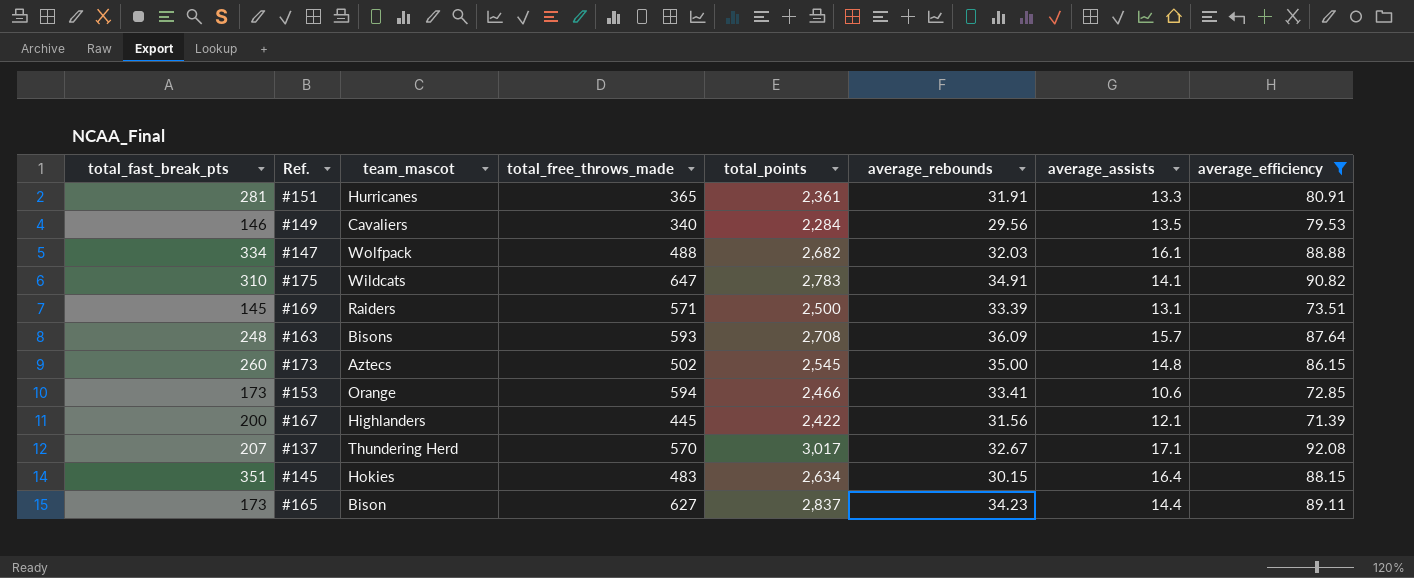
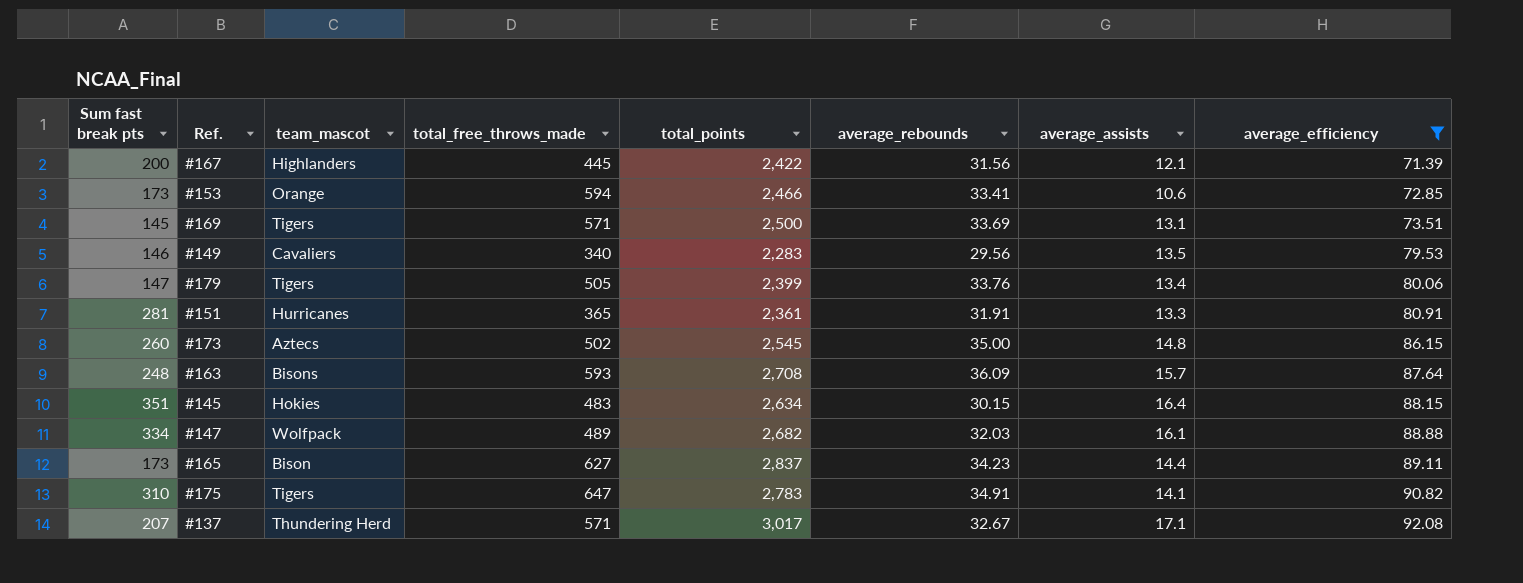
row order: none -> average_efficiency ascending
column name: total_fast_break_pts -> Sum fast break pts
#169 | team_mascot: Raiders -> Tigers
#169 | average_rebounds: 33.39 -> 33.69
#149 | total_points: 2,284 -> 2,283
row #179: none -> 147 | Tigers | 505 | 2,399 | 33.76 | 13.4 | 80.06
#147 | total_free_throws_made: 488 -> 489
#175 | team_mascot: Wildcats -> Tigers
#137 | total_free_throws_made: 570 -> 571

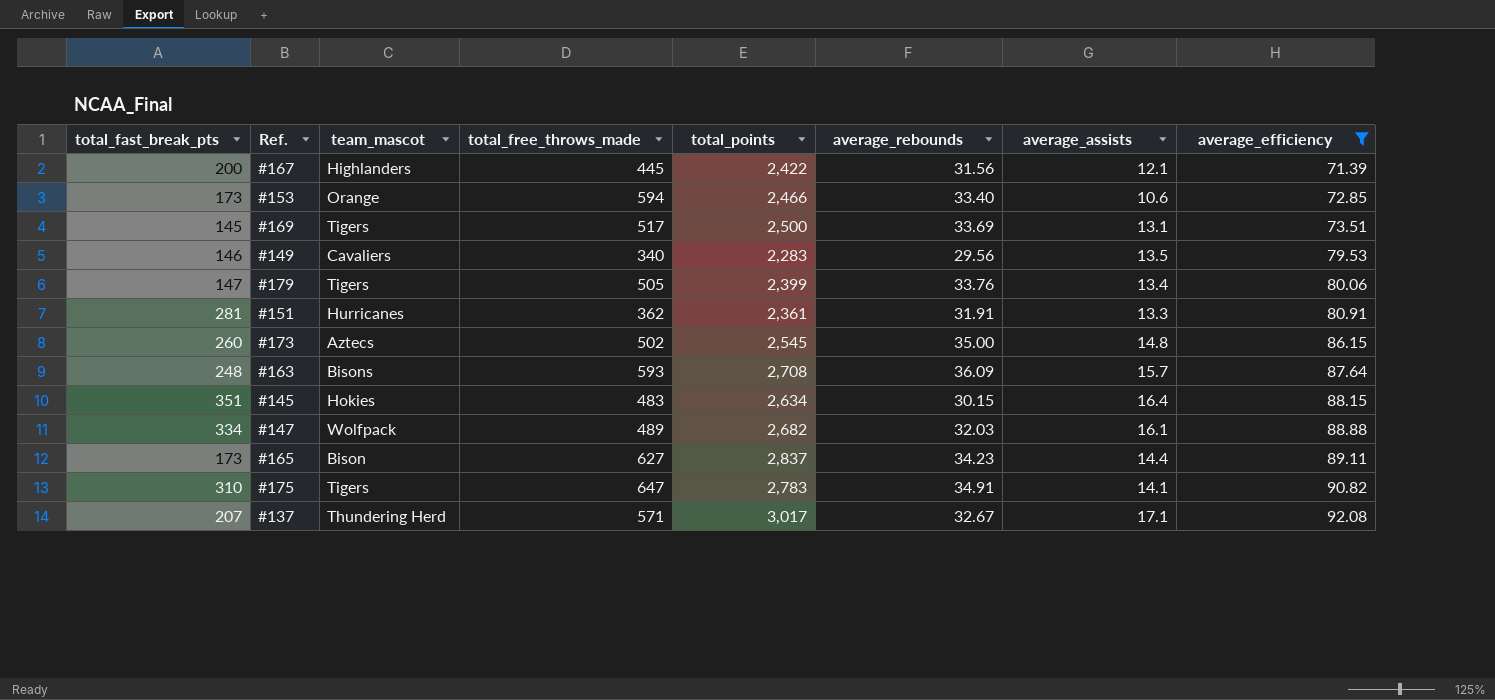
column name: Sum fast break pts -> total_fast_break_pts
#153 | average_rebounds: 33.41 -> 33.40
#169 | total_free_throws_made: 571 -> 517
#151 | total_free_throws_made: 365 -> 362

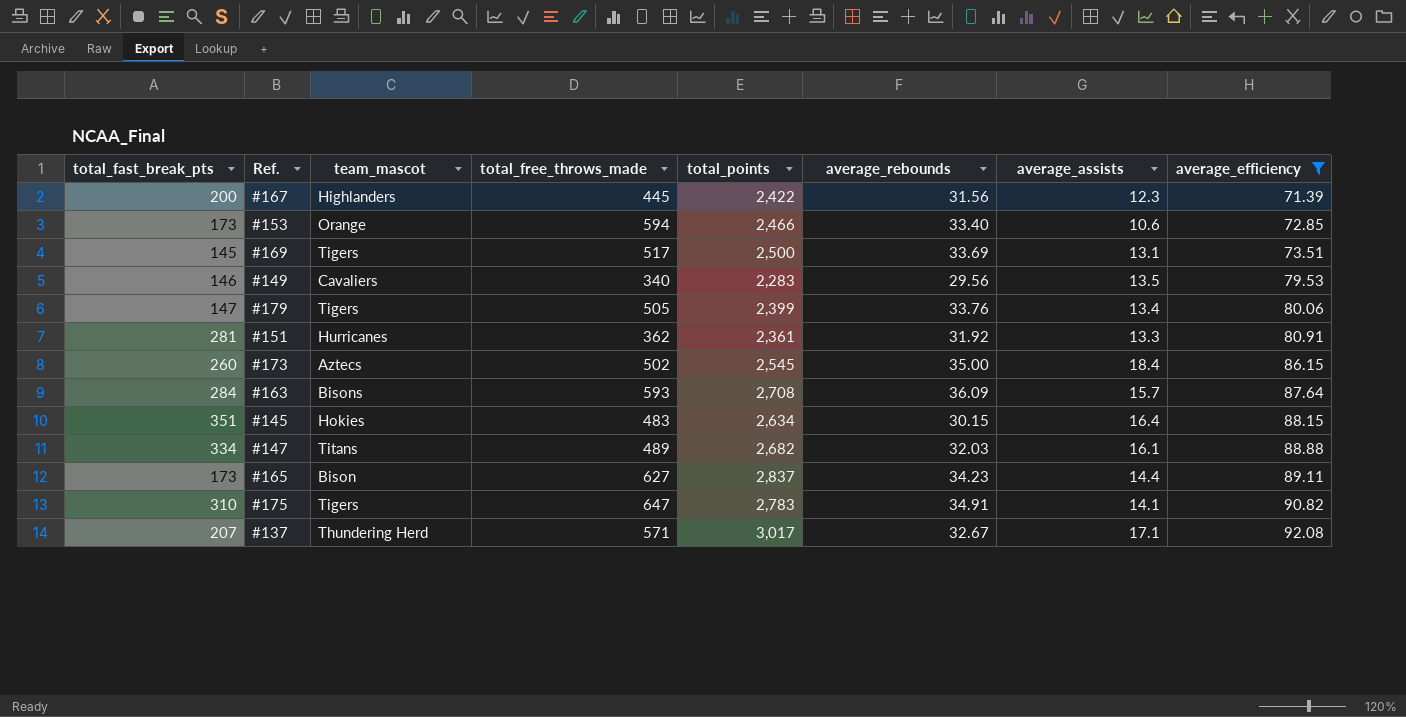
#167 | average_assists: 12.1 -> 12.3
#151 | average_rebounds: 31.91 -> 31.92
#173 | average_assists: 14.8 -> 18.4
#163 | total_fast_break_pts: 248 -> 284
#147 | team_mascot: Wolfpack -> Titans

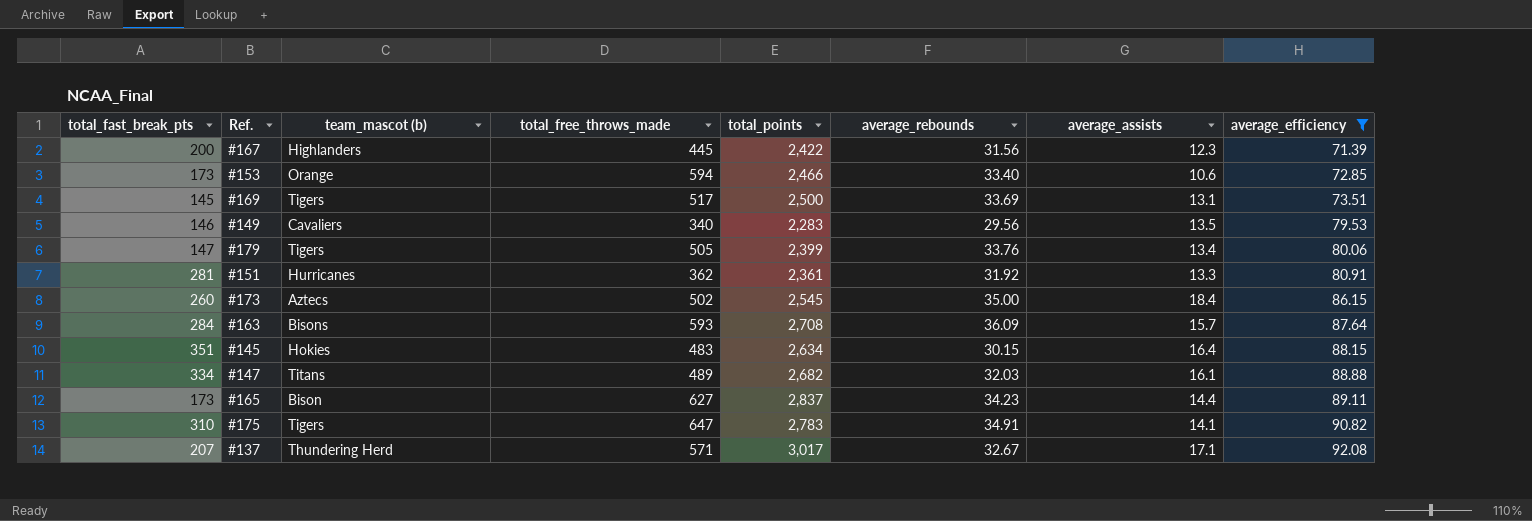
column name: team_mascot -> team_mascot (b)

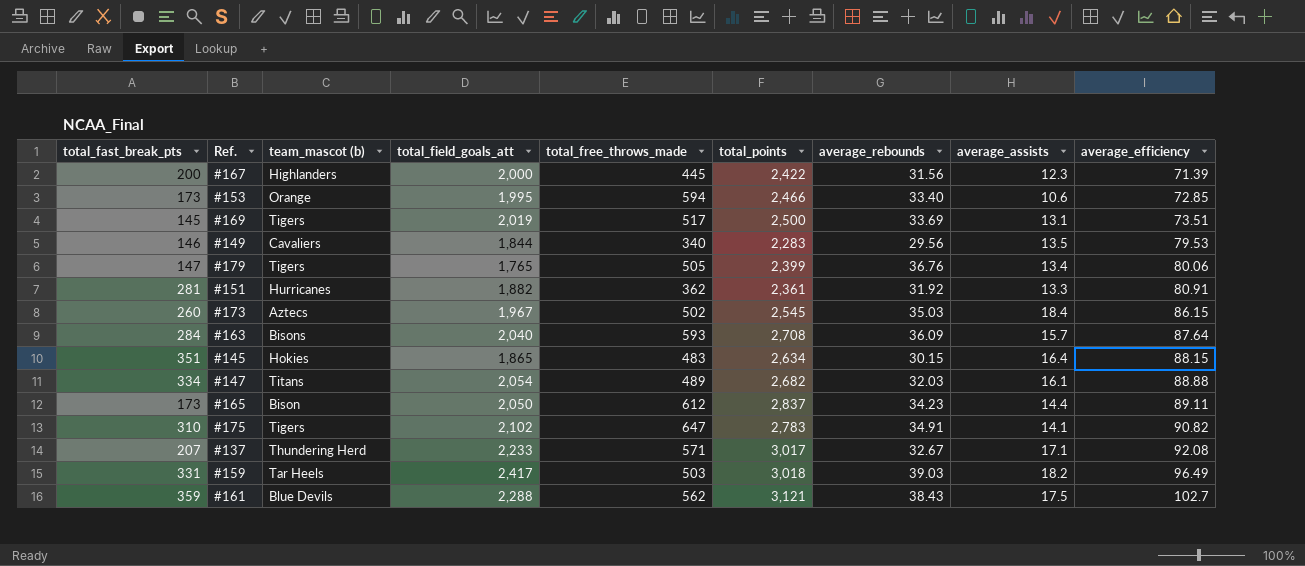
filter: average_efficiency <= 92.08 -> none
column total_field_goals_att | position: none -> 4
#179 | average_rebounds: 33.76 -> 36.76
#173 | average_rebounds: 35.00 -> 35.03
#165 | total_free_throws_made: 627 -> 612

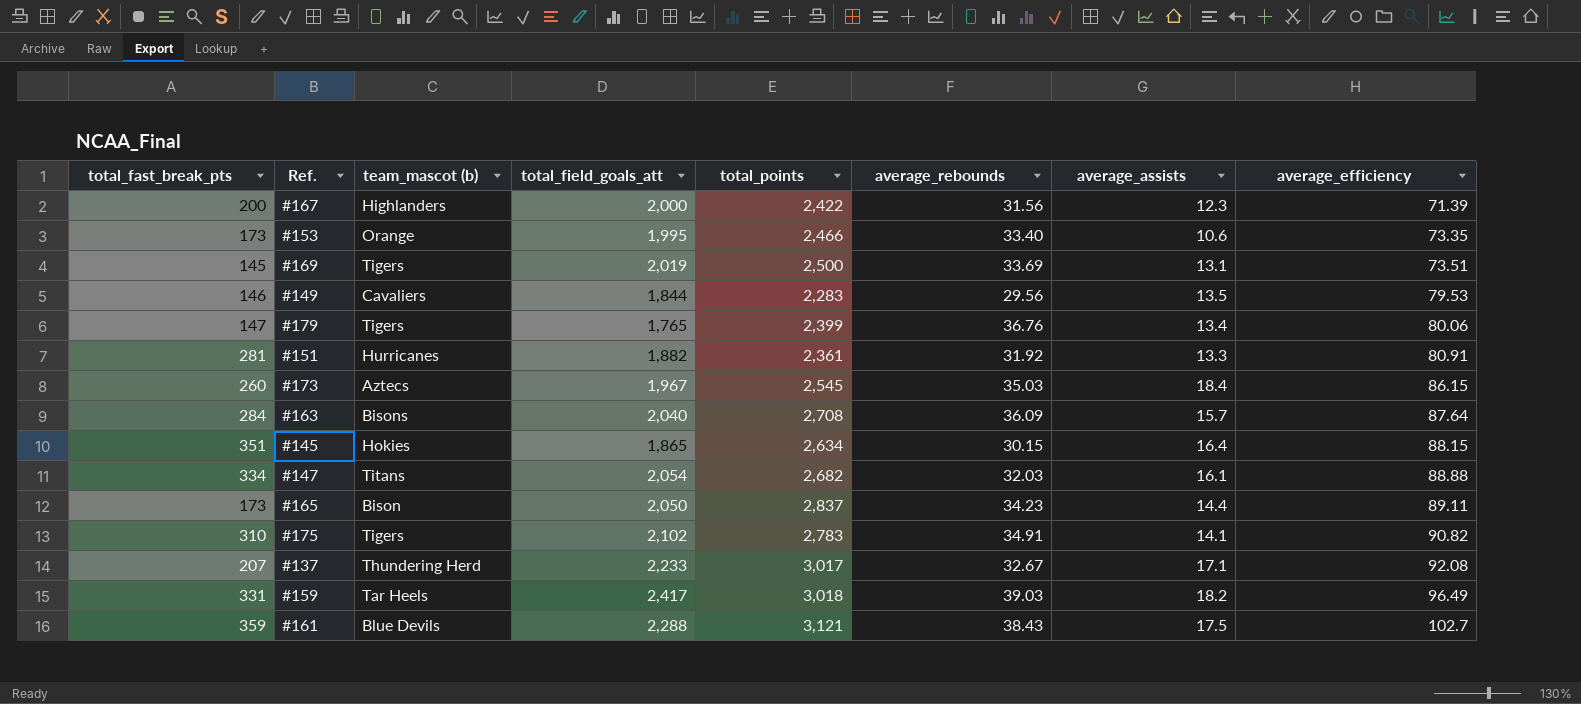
column total_free_throws_made | position: 5 -> none
#153 | average_efficiency: 72.85 -> 73.35

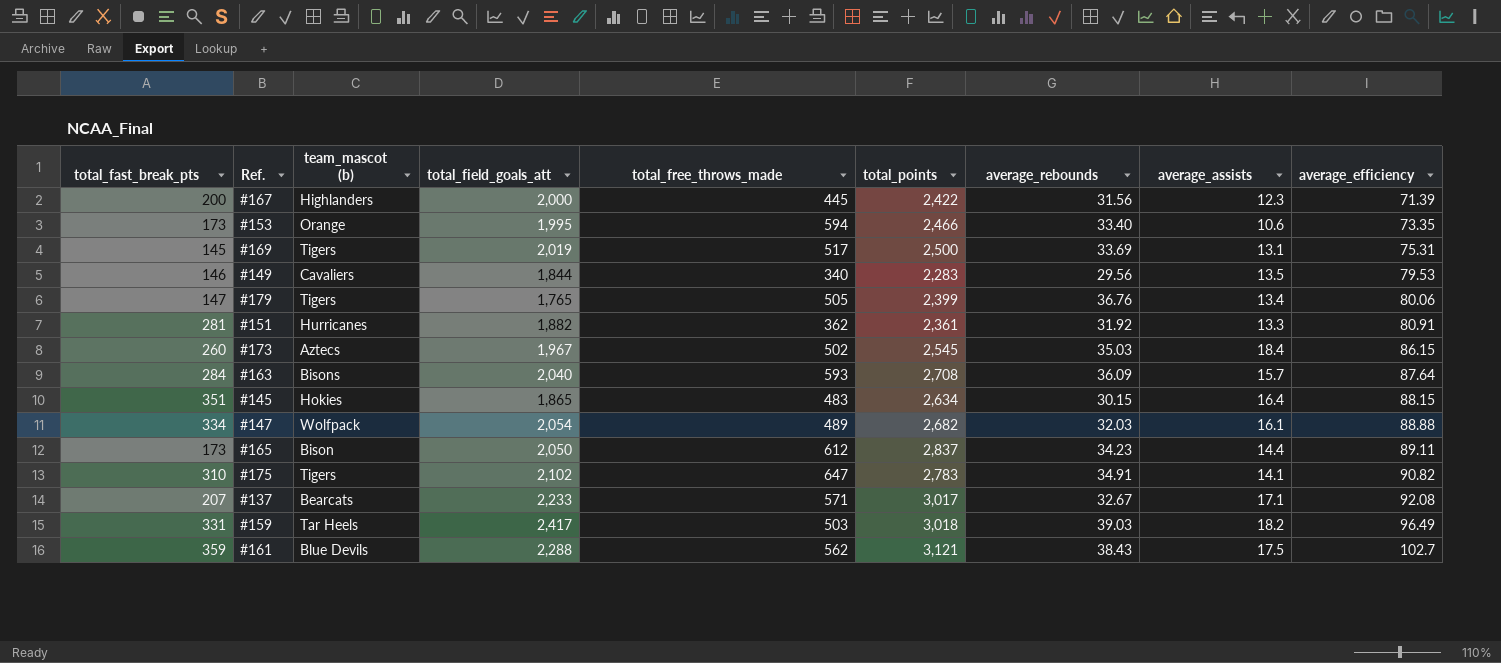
column total_free_throws_made | position: none -> 5
#169 | average_efficiency: 73.51 -> 75.31
#147 | team_mascot (b): Titans -> Wolfpack
#137 | team_mascot (b): Thundering Herd -> Bearcats

